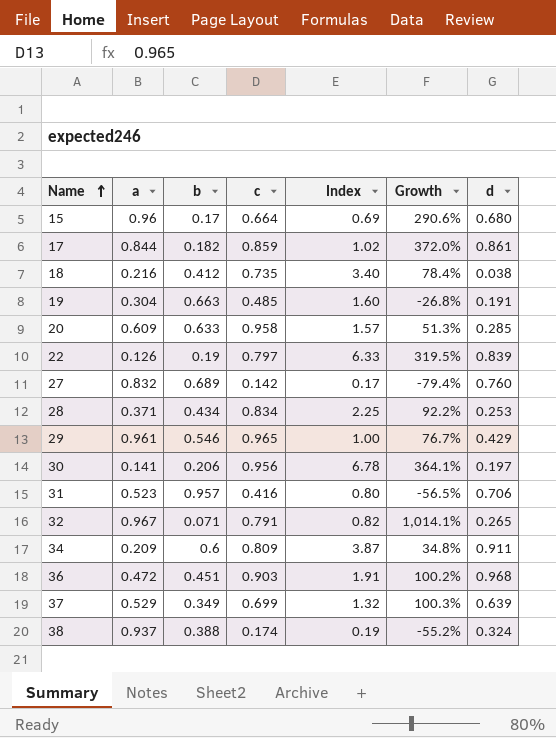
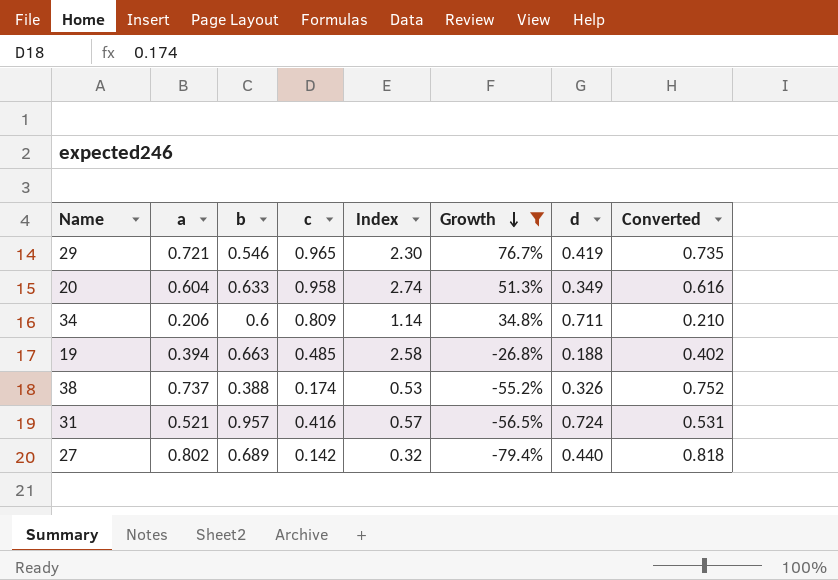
filter: none -> Growth <= 76.7%
row order: Name ascending -> Growth descending
column Index | formula: [c] / [a] -> [c] / [d]
column Converted | formula: none -> [a] * 1.02
29 | a: 0.961 -> 0.721
29 | d: 0.429 -> 0.419
20 | a: 0.609 -> 0.604
20 | d: 0.285 -> 0.349
34 | a: 0.209 -> 0.206
34 | d: 0.911 -> 0.711
19 | a: 0.304 -> 0.394
19 | d: 0.191 -> 0.188
38 | a: 0.937 -> 0.737
38 | d: 0.324 -> 0.326
31 | a: 0.523 -> 0.521
31 | d: 0.706 -> 0.724
27 | a: 0.832 -> 0.802
27 | d: 0.760 -> 0.440

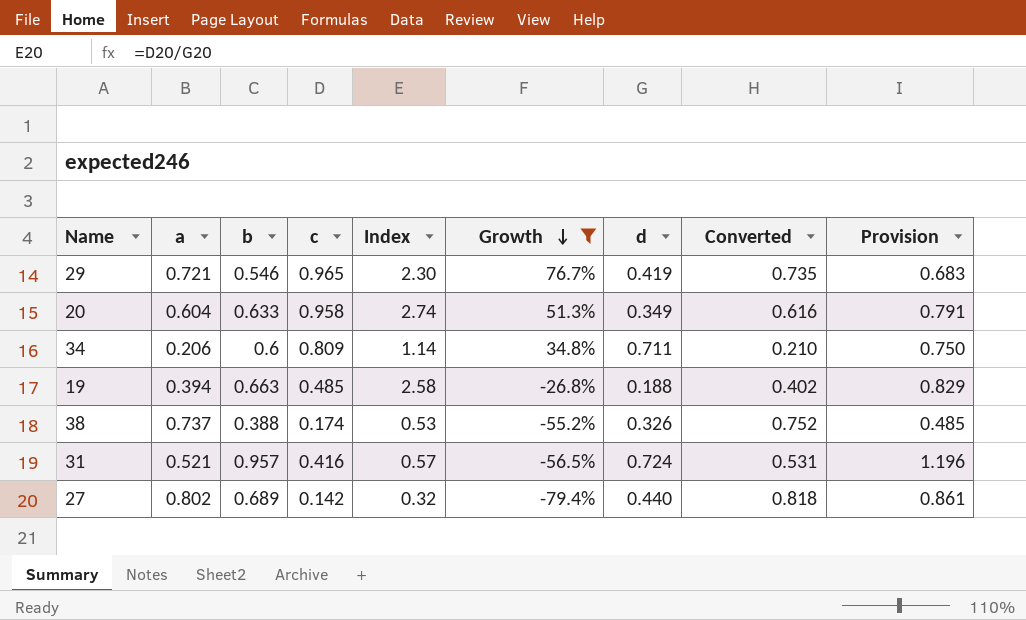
column Provision | formula: none -> [b] * 1.25

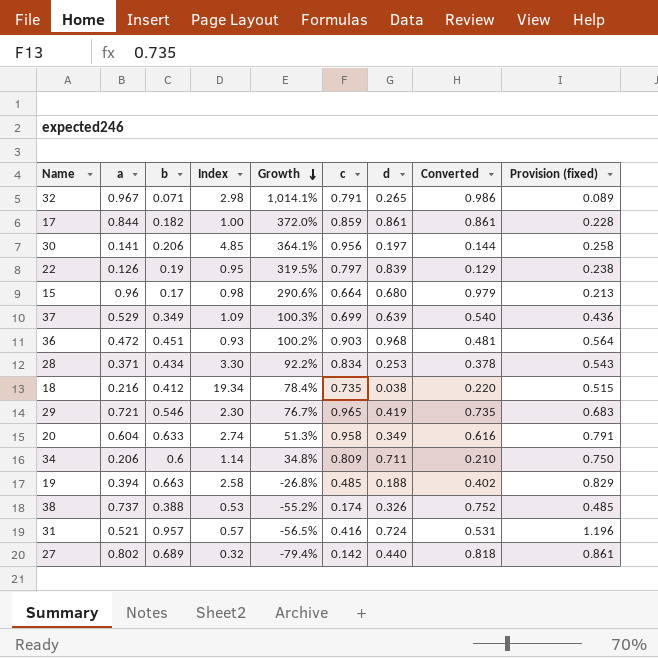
filter: Growth <= 76.7% -> none
column c | position: 4 -> 6
column name: Provision -> Provision (fixed)

